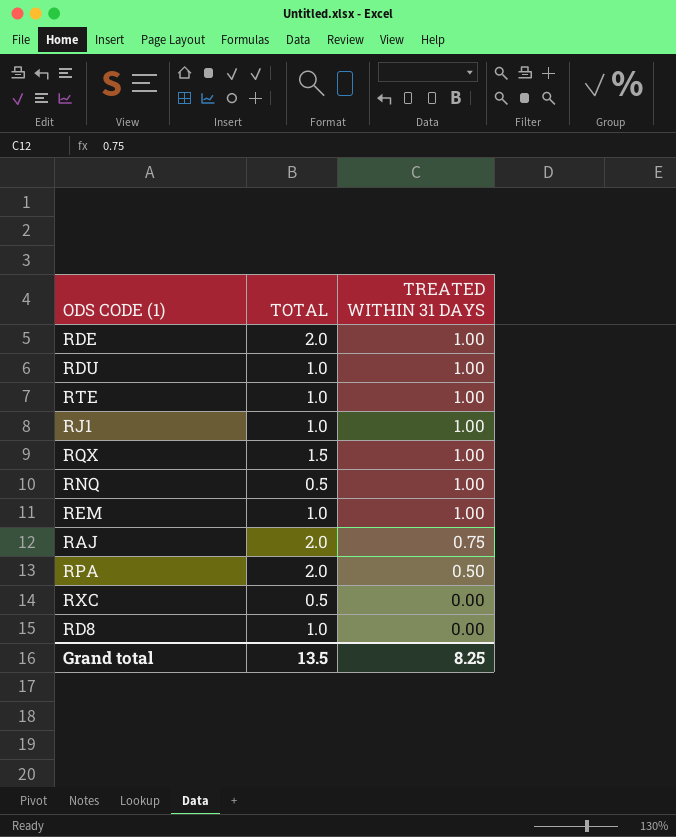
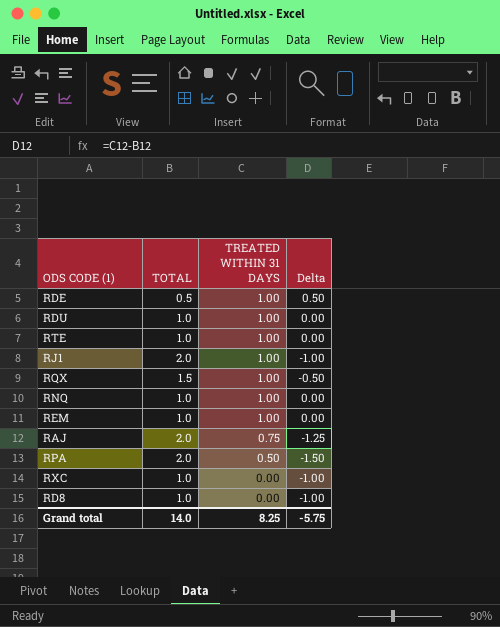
column Delta | formula: none -> [TREATED WITHIN 31 DAYS] - [TOTAL]
RDE | TOTAL: 2.0 -> 0.5
RJ1 | TOTAL: 1.0 -> 2.0
RNQ | TOTAL: 0.5 -> 1.0
RXC | TOTAL: 0.5 -> 1.0
Grand total | TOTAL: 13.5 -> 14.0

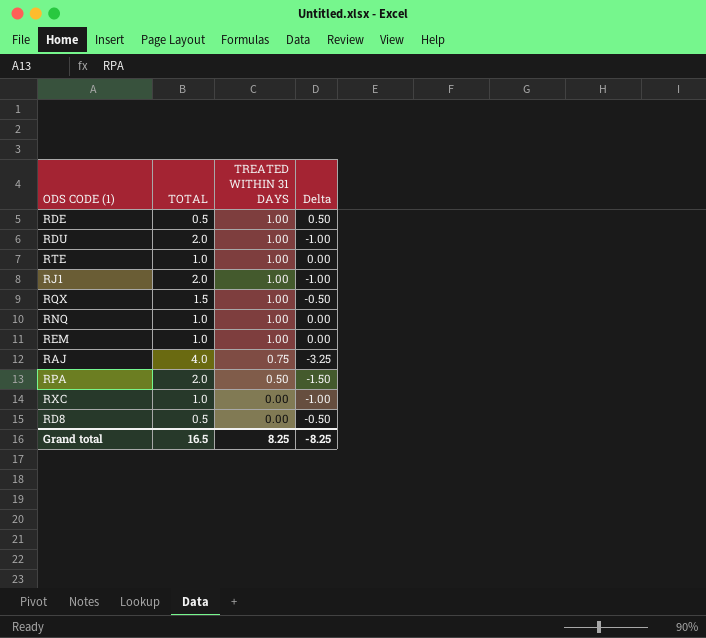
RDU | TOTAL: 1.0 -> 2.0
RDU | Delta: 0.00 -> -1.00
RAJ | TOTAL: 2.0 -> 4.0
RAJ | Delta: -1.25 -> -3.25
RD8 | TOTAL: 1.0 -> 0.5
RD8 | Delta: -1.00 -> -0.50
Grand total | TOTAL: 14.0 -> 16.5
Grand total | Delta: -5.75 -> -8.25

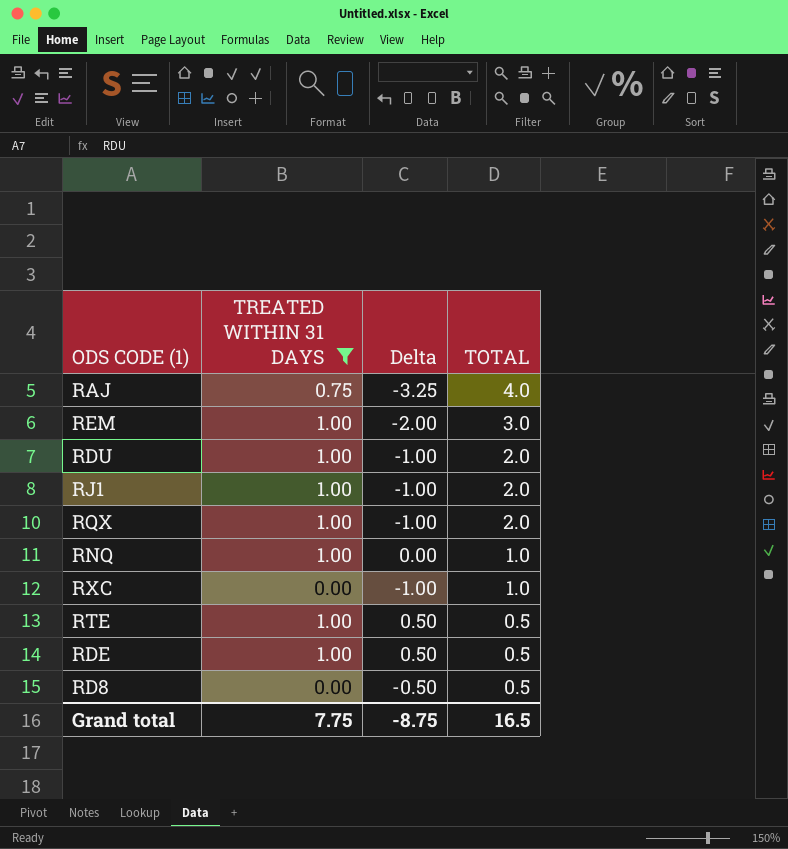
filter: none -> TREATED WITHIN 31 DAYS != 0.50
row order: TREATED WITHIN 31 DAYS descending -> TOTAL descending
column TOTAL | position: 2 -> 4
REM | Delta: 0.00 -> -2.00
REM | TOTAL: 1.0 -> 3.0
RQX | Delta: -0.50 -> -1.00
RQX | TOTAL: 1.5 -> 2.0
RTE | Delta: 0.00 -> 0.50
RTE | TOTAL: 1.0 -> 0.5
Grand total | TREATED WITHIN 31 DAYS: 8.25 -> 7.75
Grand total | Delta: -8.25 -> -8.75

